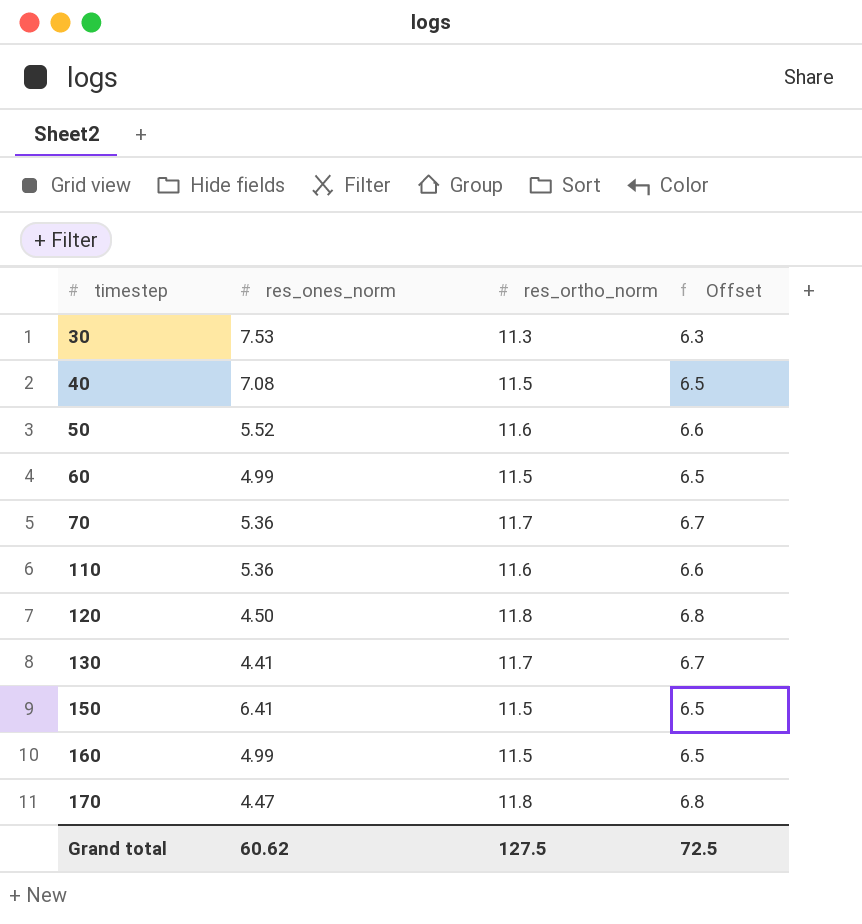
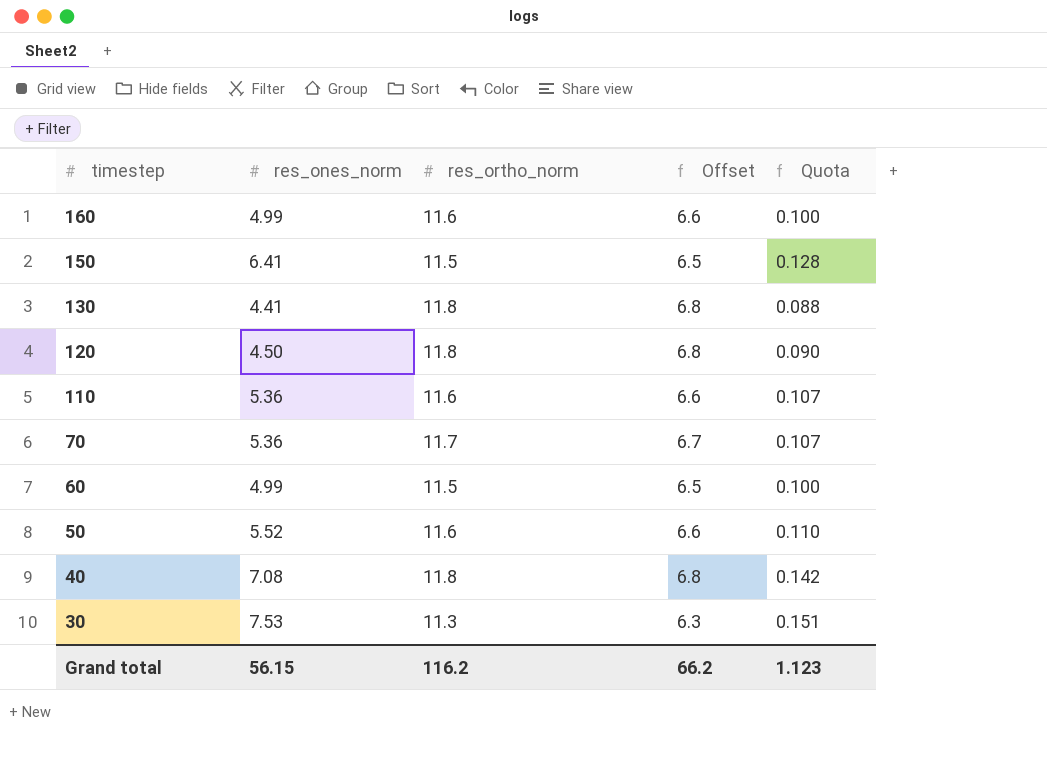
row order: timestep ascending -> timestep descending
column Quota | formula: none -> [res_ones_norm] * 0.02
row 170: 4.47 | 11.8 | 6.8 -> none
160 | res_ortho_norm: 11.5 -> 11.6
160 | Offset: 6.5 -> 6.6
130 | res_ortho_norm: 11.7 -> 11.8
130 | Offset: 6.7 -> 6.8
40 | res_ortho_norm: 11.5 -> 11.8
40 | Offset: 6.5 -> 6.8
Grand total | res_ones_norm: 60.62 -> 56.15
Grand total | res_ortho_norm: 127.5 -> 116.2
Grand total | Offset: 72.5 -> 66.2

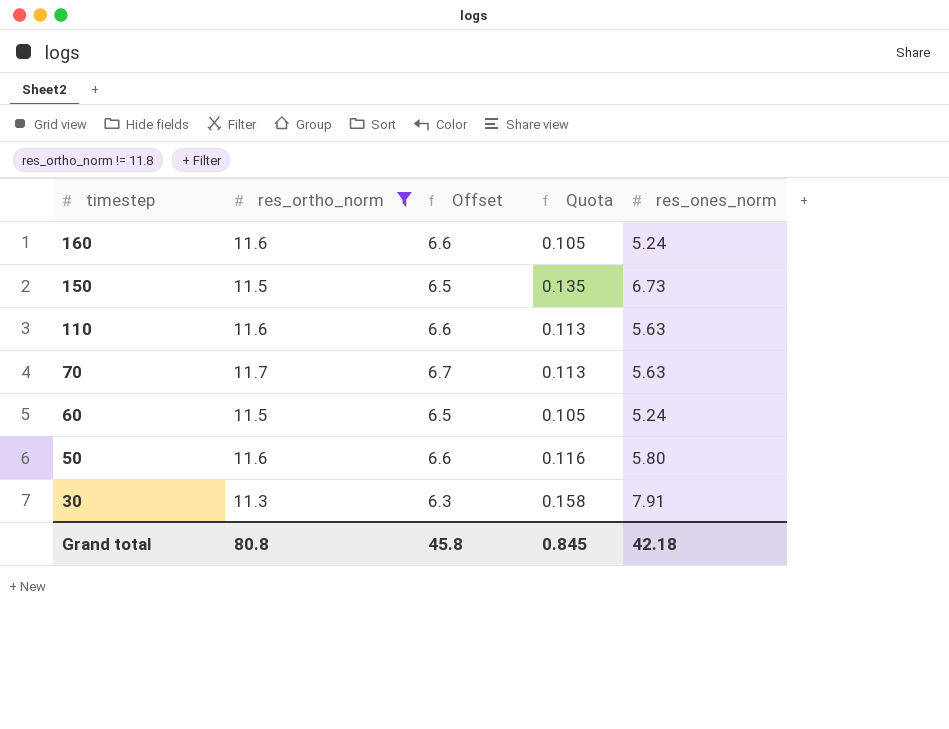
filter: none -> res_ortho_norm != 11.8
column res_ones_norm | position: 2 -> 5
160 | Quota: 0.100 -> 0.105
160 | res_ones_norm: 4.99 -> 5.24
150 | Quota: 0.128 -> 0.135
150 | res_ones_norm: 6.41 -> 6.73
110 | Quota: 0.107 -> 0.113
110 | res_ones_norm: 5.36 -> 5.63
70 | Quota: 0.107 -> 0.113
70 | res_ones_norm: 5.36 -> 5.63
60 | Quota: 0.100 -> 0.105
60 | res_ones_norm: 4.99 -> 5.24
50 | Quota: 0.110 -> 0.116
50 | res_ones_norm: 5.52 -> 5.80
30 | Quota: 0.151 -> 0.158
30 | res_ones_norm: 7.53 -> 7.91
Grand total | res_ortho_norm: 116.2 -> 80.8
Grand total | Offset: 66.2 -> 45.8
Grand total | Quota: 1.123 -> 0.845
Grand total | res_ones_norm: 56.15 -> 42.18

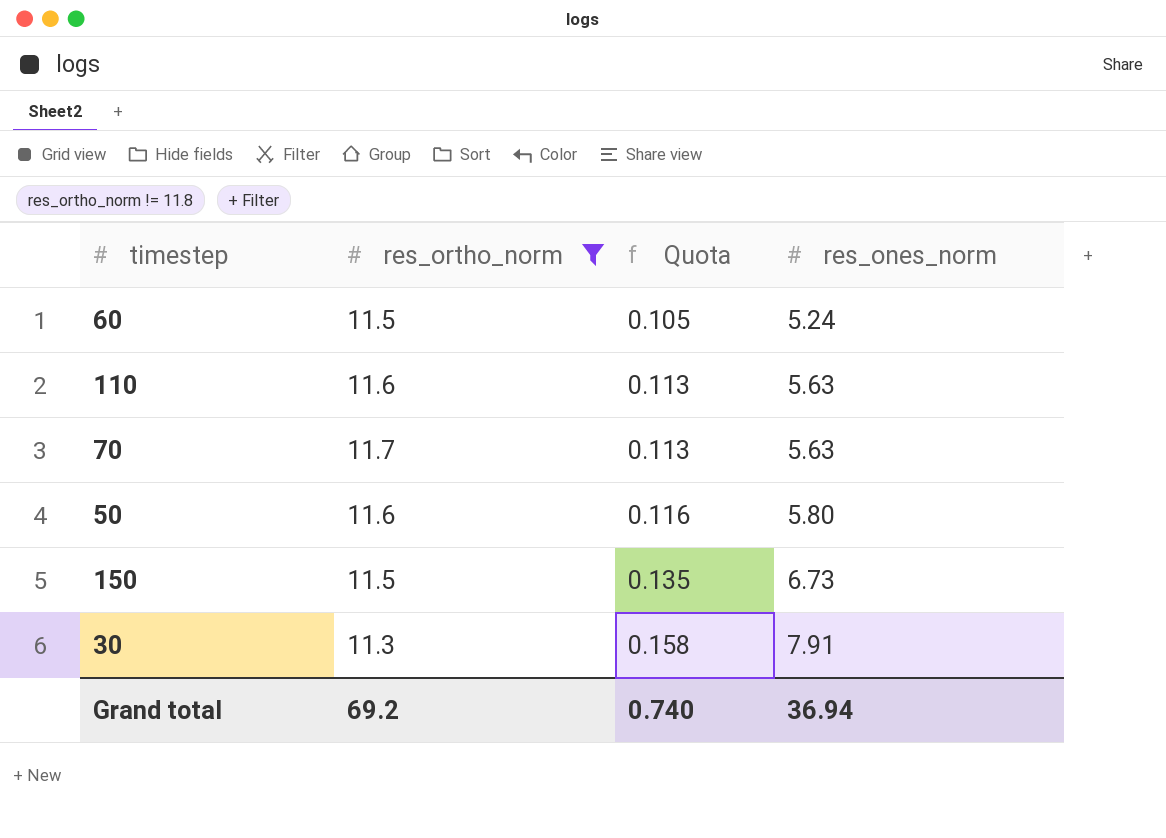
row order: timestep descending -> Quota ascending
column Offset | formula: [res_ortho_norm] - 5 -> none
row 160: 11.6 | 6.6 | 0.105 | 5.24 -> none
Grand total | res_ortho_norm: 80.8 -> 69.2
Grand total | Quota: 0.845 -> 0.740
Grand total | res_ones_norm: 42.18 -> 36.94

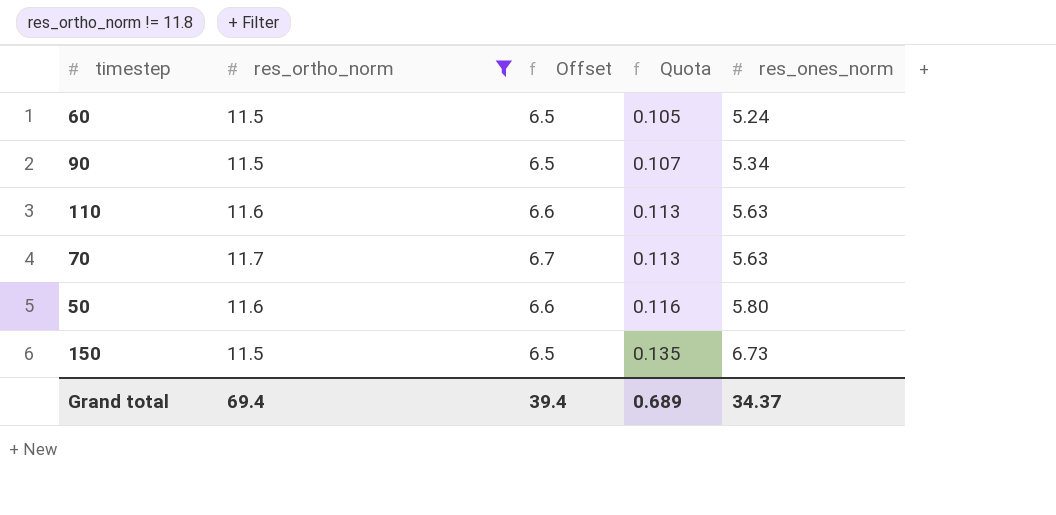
column Offset | formula: none -> [res_ortho_norm] - 5
row 30: 11.3 | 0.158 | 7.91 -> none
row 90: none -> 11.5 | 6.5 | 0.107 | 5.34
Grand total | res_ortho_norm: 69.2 -> 69.4
Grand total | Quota: 0.740 -> 0.689
Grand total | res_ones_norm: 36.94 -> 34.37

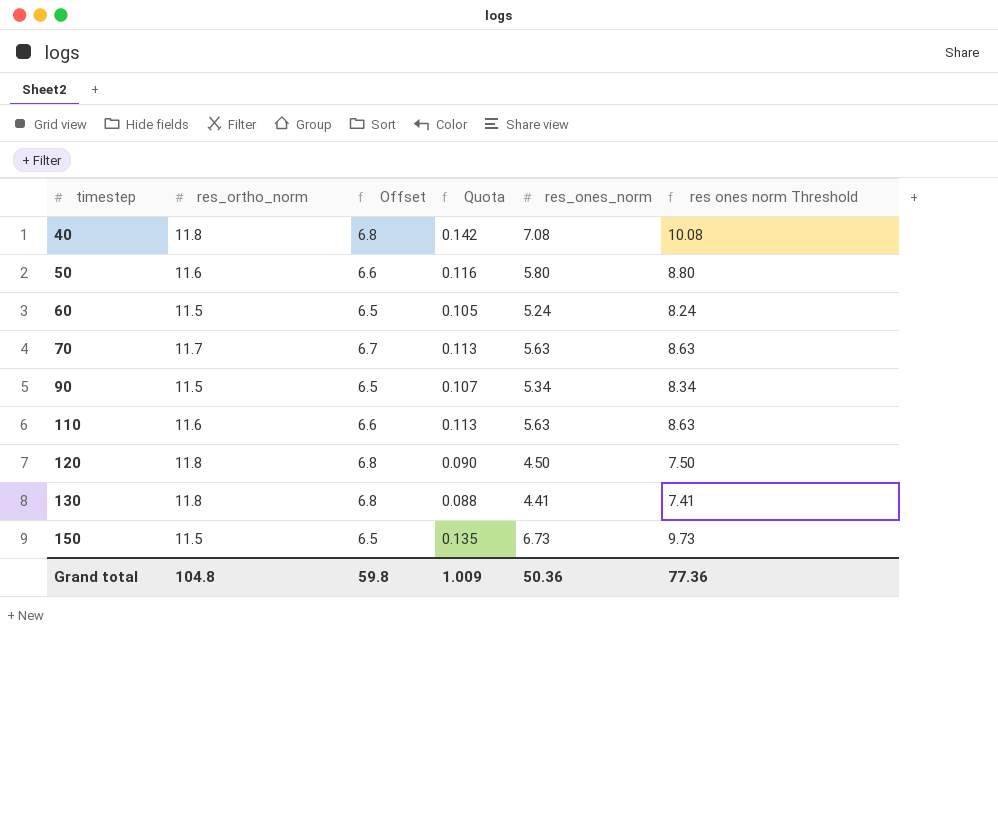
filter: res_ortho_norm != 11.8 -> none
row order: Quota ascending -> timestep ascending
column res ones norm Threshold | formula: none -> [res_ones_norm] + 3
Grand total | res_ortho_norm: 69.4 -> 104.8
Grand total | Offset: 39.4 -> 59.8
Grand total | Quota: 0.689 -> 1.009
Grand total | res_ones_norm: 34.37 -> 50.36

